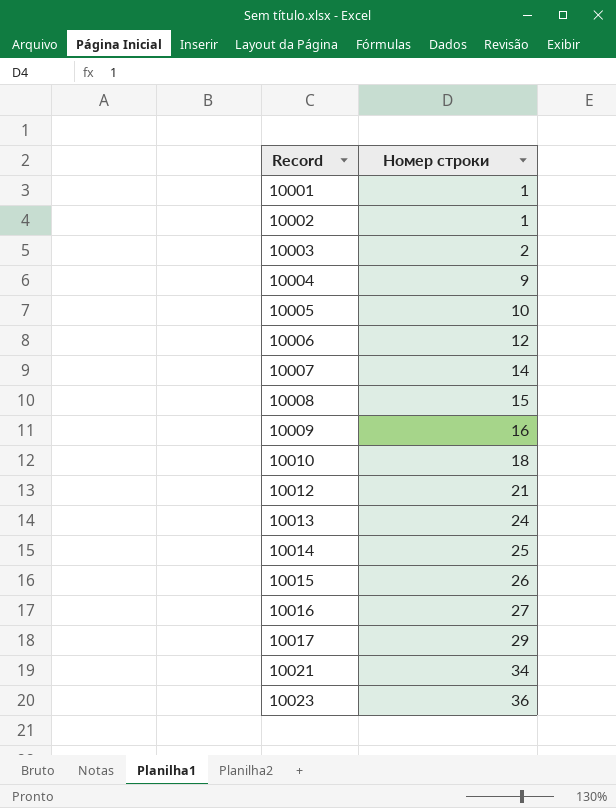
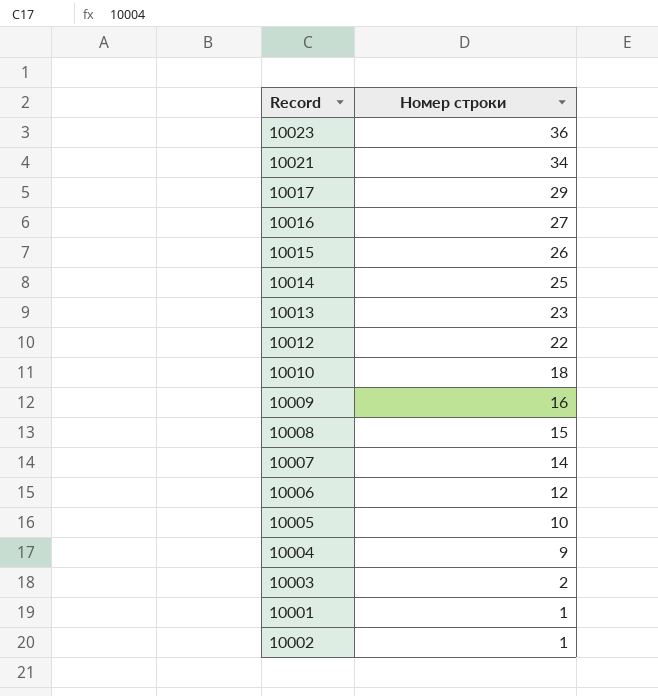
row order: Record ascending -> Номер строки descending
10013 | Номер строки: 24 -> 23
10012 | Номер строки: 21 -> 22

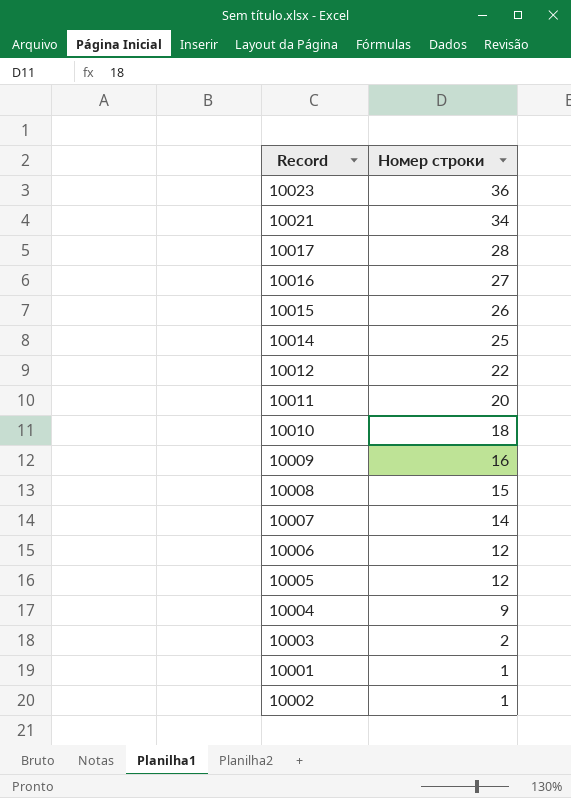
row 10013: 23 -> none
10017 | Номер строки: 29 -> 28
row 10011: none -> 20
10005 | Номер строки: 10 -> 12

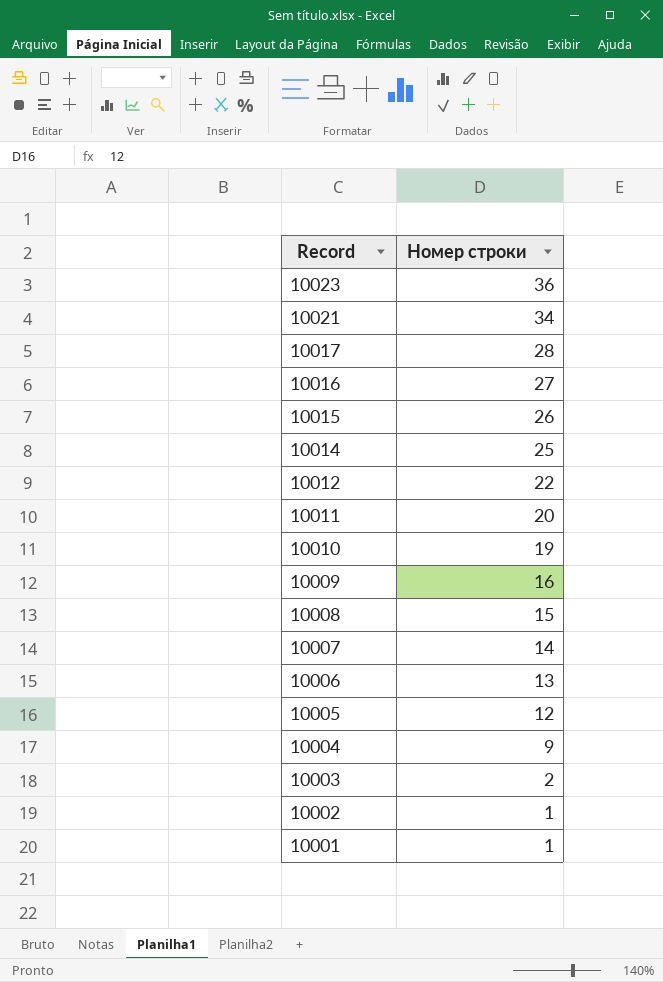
row order: Номер строки descending -> Record descending
10010 | Номер строки: 18 -> 19
10006 | Номер строки: 12 -> 13

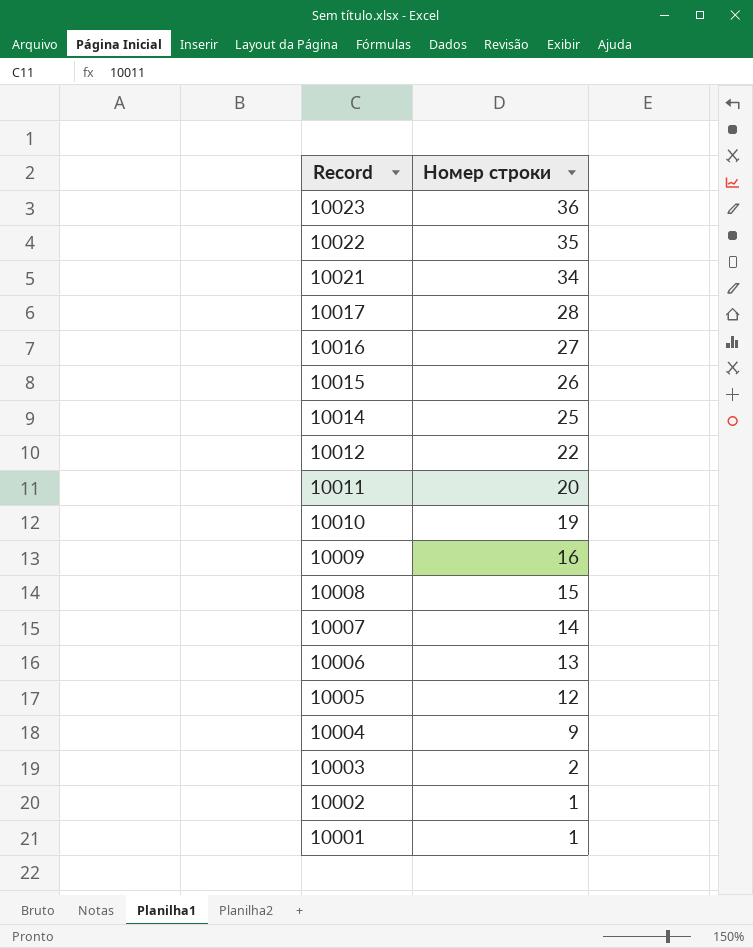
row 10022: none -> 35

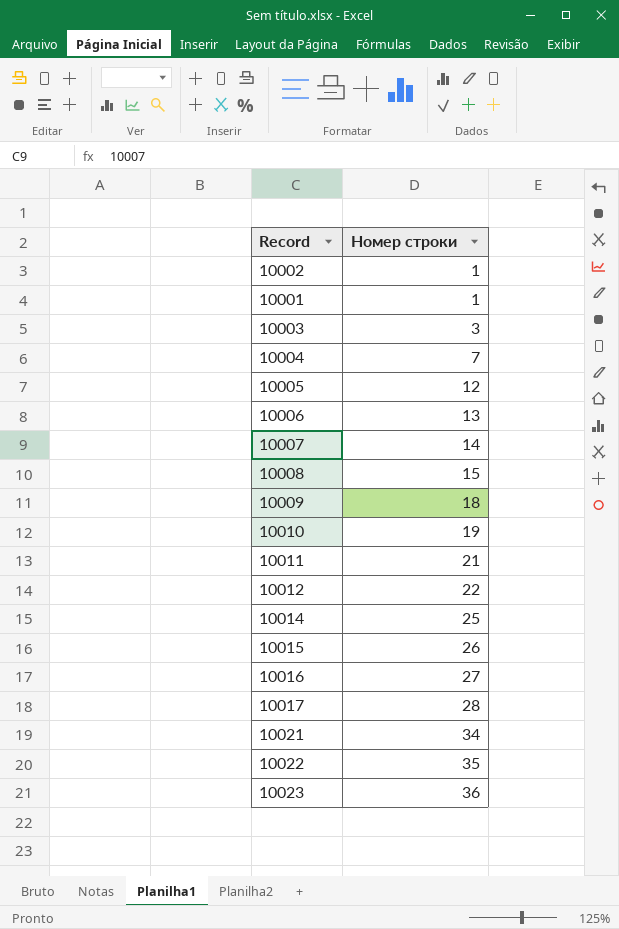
row order: Record descending -> Номер строки ascending
10003 | Номер строки: 2 -> 3
10004 | Номер строки: 9 -> 7
10009 | Номер строки: 16 -> 18
10011 | Номер строки: 20 -> 21

